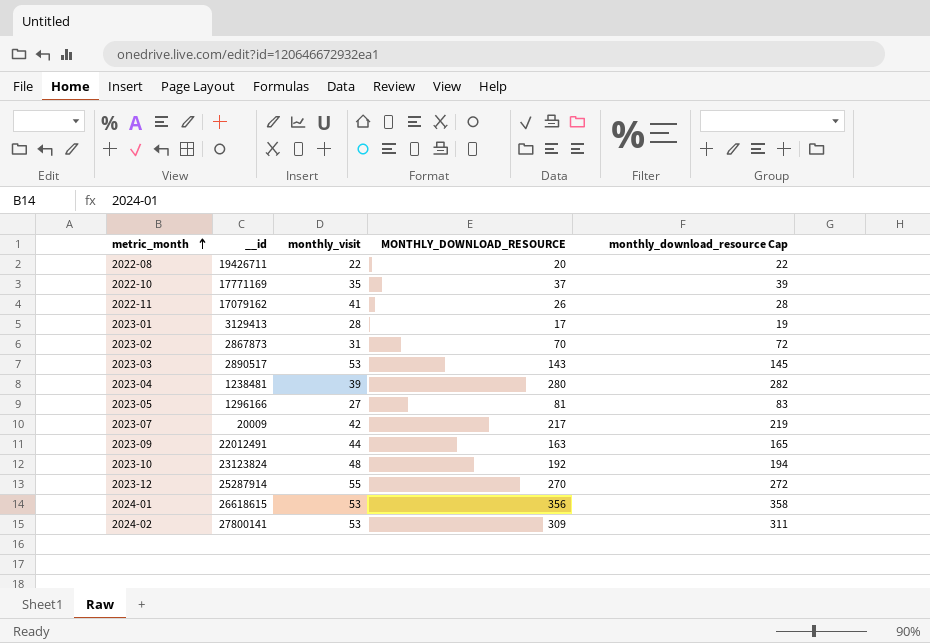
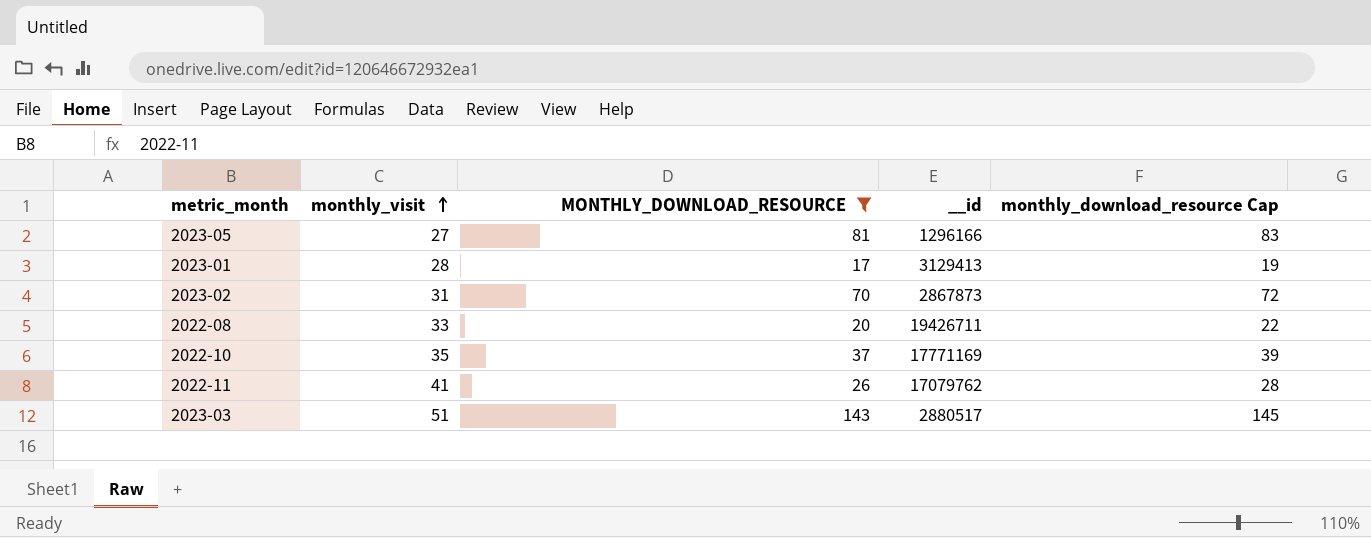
filter: none -> MONTHLY_DOWNLOAD_RESOURCE <= 143
row order: metric_month ascending -> monthly_visit ascending
column __id | position: 2 -> 4
2022-08 | monthly_visit: 22 -> 33
2022-11 | __id: 17079162 -> 17079762
2023-03 | monthly_visit: 53 -> 51
2023-03 | __id: 2890517 -> 2880517

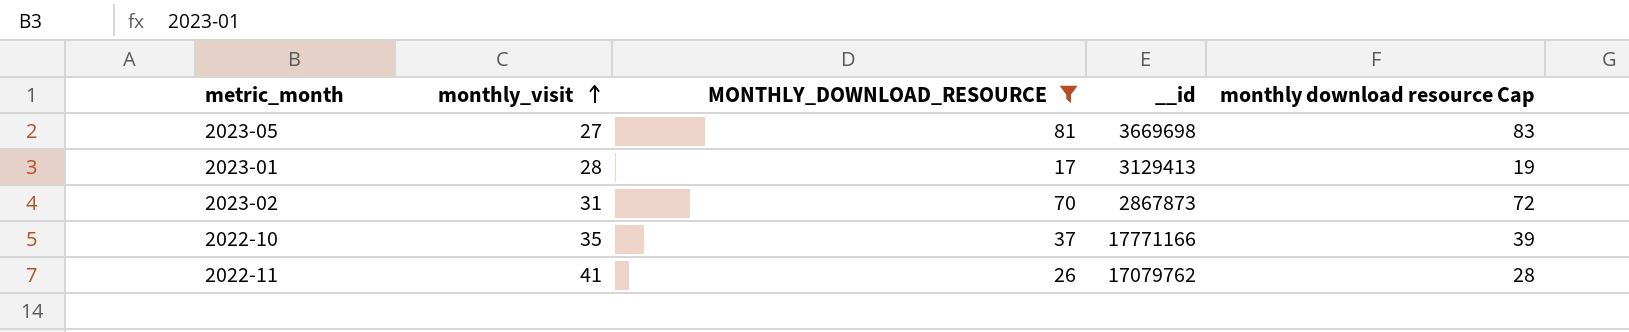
column name: monthly_download_resource Cap -> monthly download resource Cap
row 2022-08: 33 | 20 | 19426711 | 22 -> none
row 2023-03: 51 | 143 | 2880517 | 145 -> none
2023-05 | __id: 1296166 -> 3669698
2022-10 | __id: 17771169 -> 17771166

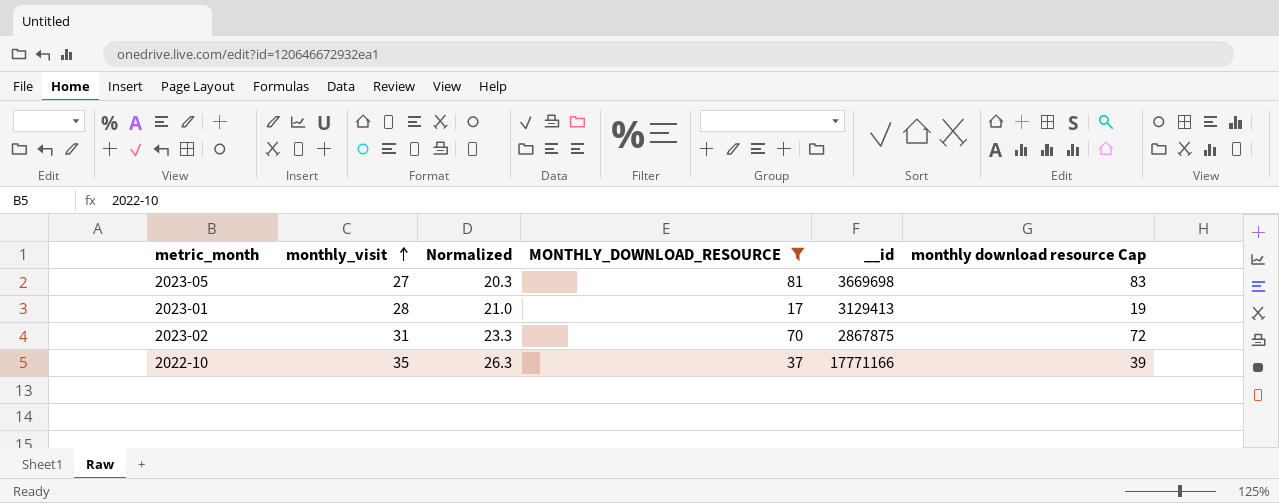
column Normalized | formula: none -> [monthly_visit] * 0.75
row 2022-11: 41 | 26 | 17079762 | 28 -> none
2023-02 | __id: 2867873 -> 2867875

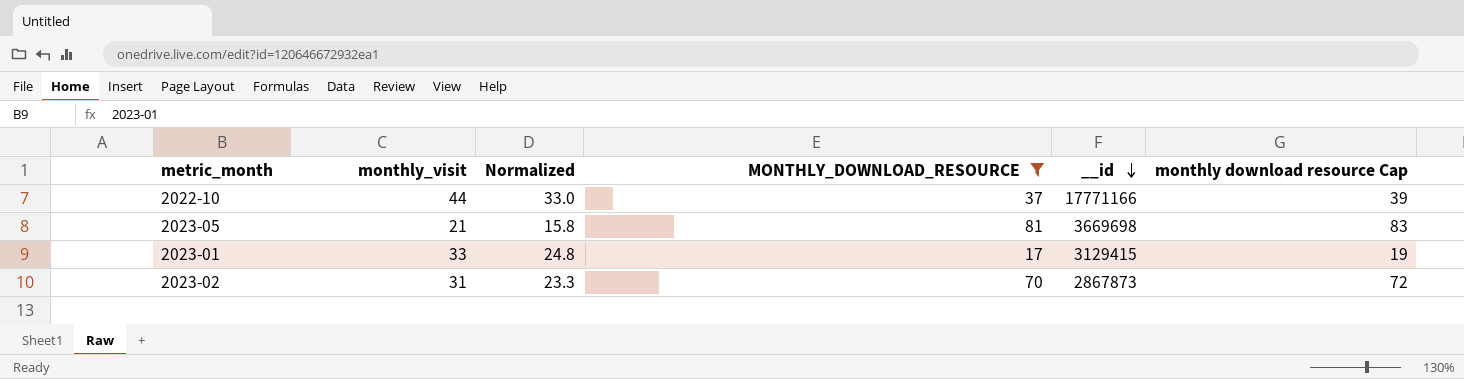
row order: monthly_visit ascending -> __id descending
2022-10 | monthly_visit: 35 -> 44
2022-10 | Normalized: 26.3 -> 33.0
2023-05 | monthly_visit: 27 -> 21
2023-05 | Normalized: 20.3 -> 15.8
2023-01 | monthly_visit: 28 -> 33
2023-01 | Normalized: 21.0 -> 24.8
2023-01 | __id: 3129413 -> 3129415
2023-02 | __id: 2867875 -> 2867873

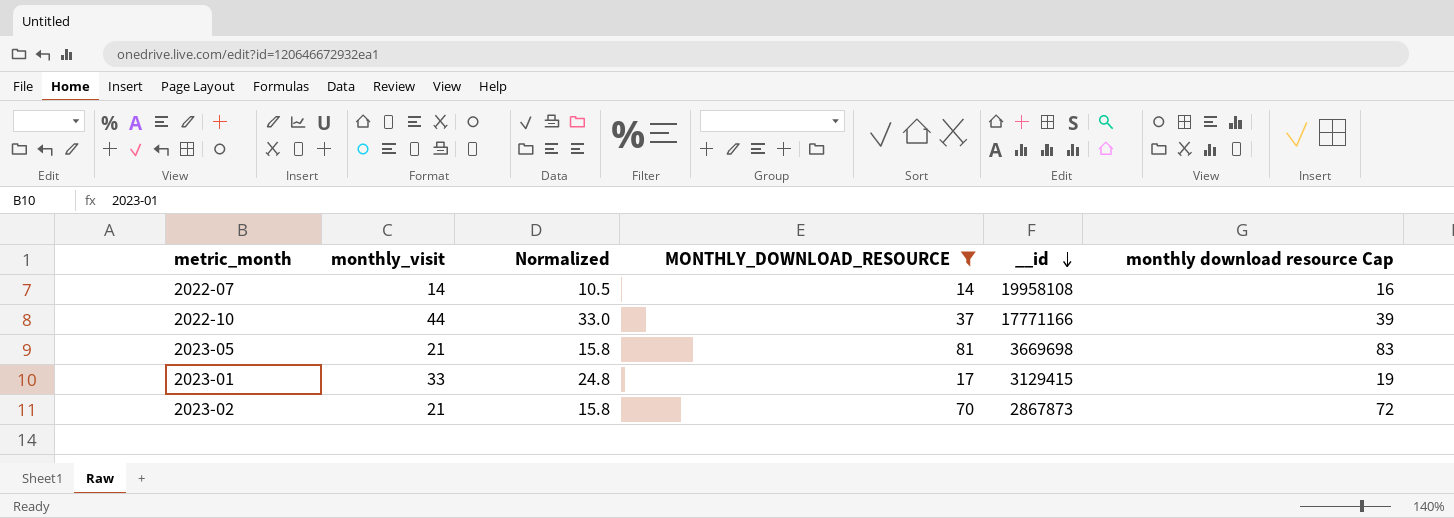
row 2022-07: none -> 14 | 10.5 | 14 | 19958108 | 16
2023-02 | monthly_visit: 31 -> 21
2023-02 | Normalized: 23.3 -> 15.8

